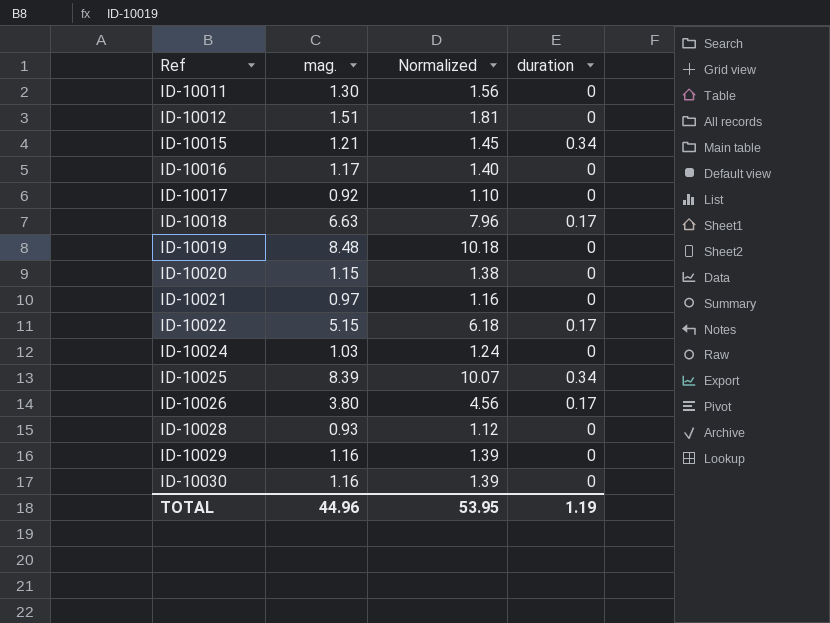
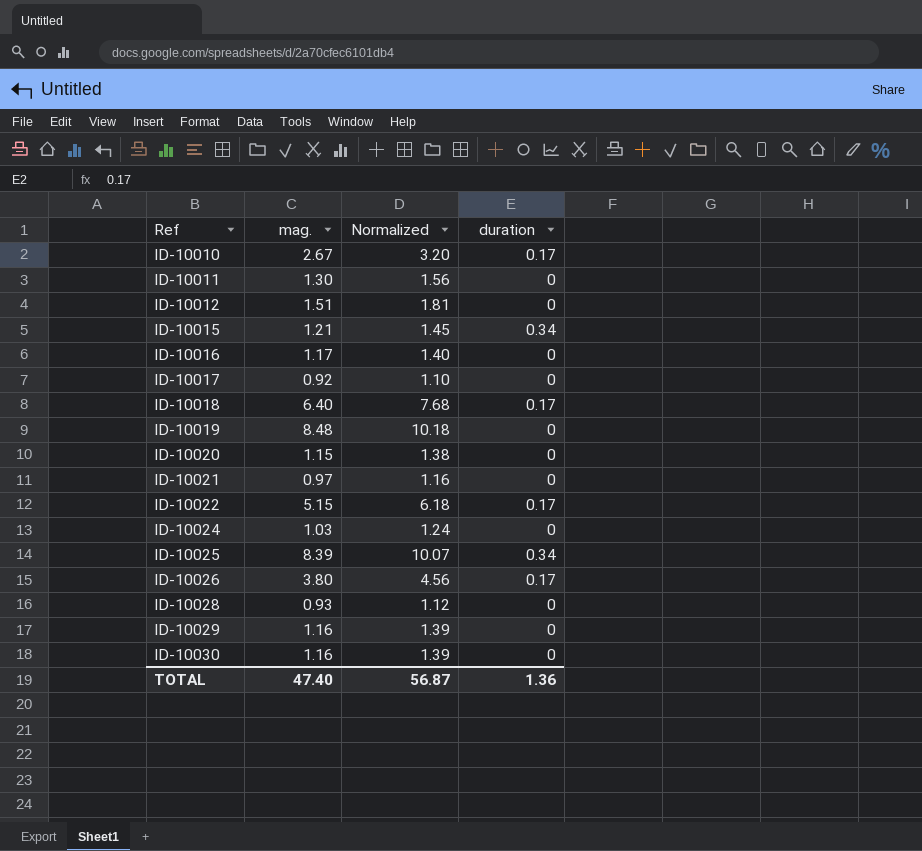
row ID-10010: none -> 2.67 | 3.20 | 0.17
ID-10018 | mag.: 6.63 -> 6.40
ID-10018 | Normalized: 7.96 -> 7.68
TOTAL | mag.: 44.96 -> 47.40
TOTAL | Normalized: 53.95 -> 56.87
TOTAL | duration: 1.19 -> 1.36

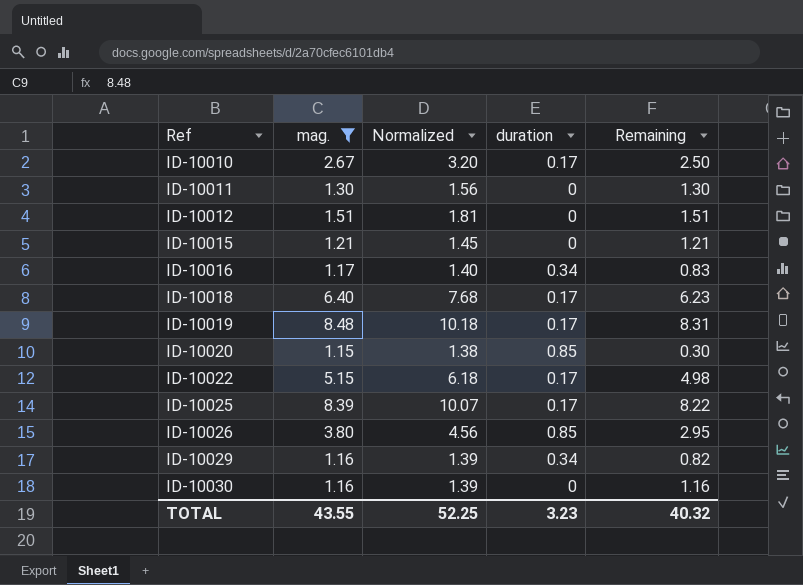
filter: none -> mag. >= 1.15
column Remaining | formula: none -> [mag.] - [duration]
ID-10015 | duration: 0.34 -> 0
ID-10016 | duration: 0 -> 0.34
ID-10019 | duration: 0 -> 0.17
ID-10020 | duration: 0 -> 0.85
ID-10025 | duration: 0.34 -> 0.17
ID-10026 | duration: 0.17 -> 0.85
ID-10029 | duration: 0 -> 0.34
TOTAL | mag.: 47.40 -> 43.55
TOTAL | Normalized: 56.87 -> 52.25
TOTAL | duration: 1.36 -> 3.23

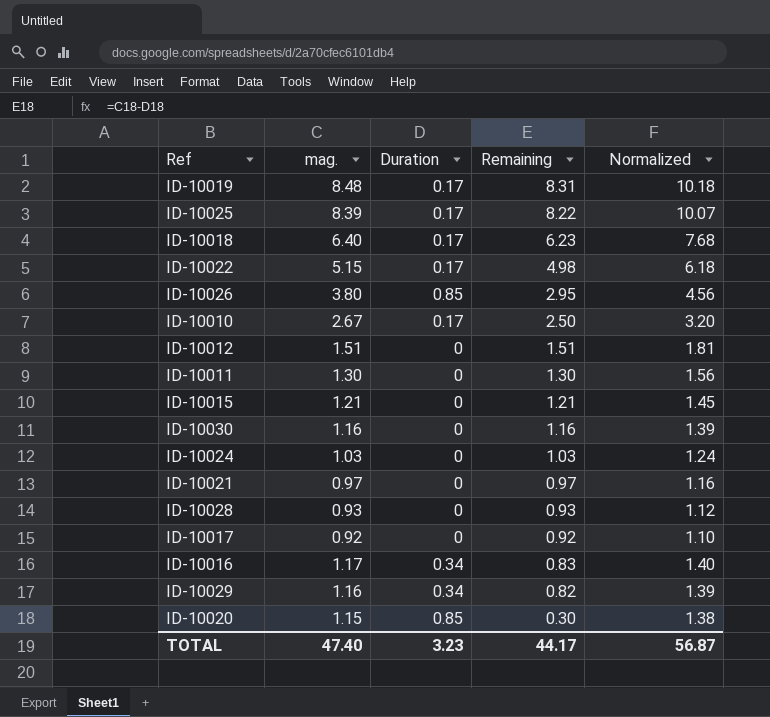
filter: mag. >= 1.15 -> none
row order: Ref ascending -> Remaining descending
column name: duration -> Duration
column Normalized | position: 3 -> 5
TOTAL | mag.: 43.55 -> 47.40
TOTAL | Remaining: 40.32 -> 44.17
TOTAL | Normalized: 52.25 -> 56.87

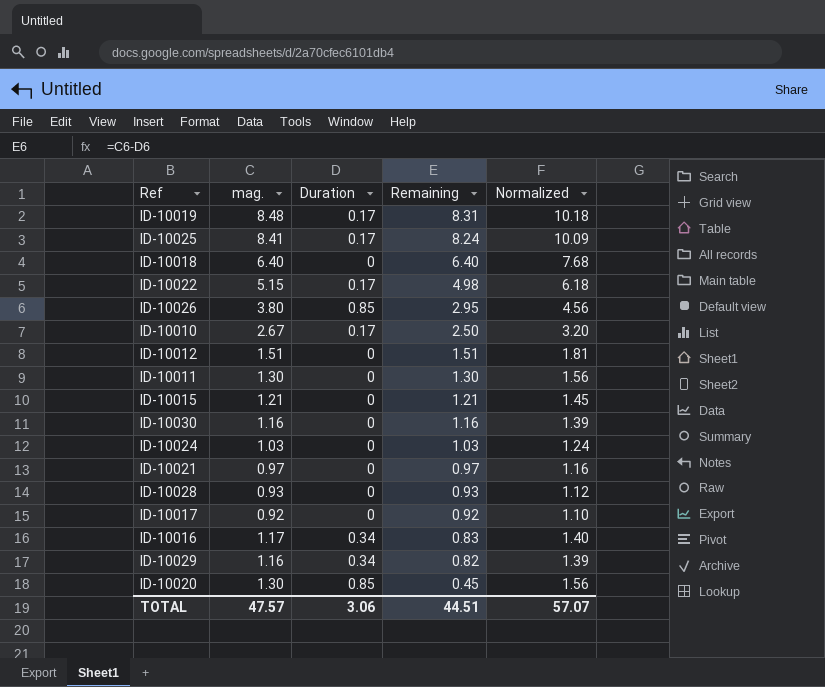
ID-10025 | mag.: 8.39 -> 8.41
ID-10025 | Remaining: 8.22 -> 8.24
ID-10025 | Normalized: 10.07 -> 10.09
ID-10018 | Duration: 0.17 -> 0
ID-10018 | Remaining: 6.23 -> 6.40
ID-10020 | mag.: 1.15 -> 1.30
ID-10020 | Remaining: 0.30 -> 0.45
ID-10020 | Normalized: 1.38 -> 1.56
TOTAL | mag.: 47.40 -> 47.57
TOTAL | Duration: 3.23 -> 3.06
TOTAL | Remaining: 44.17 -> 44.51
TOTAL | Normalized: 56.87 -> 57.07

